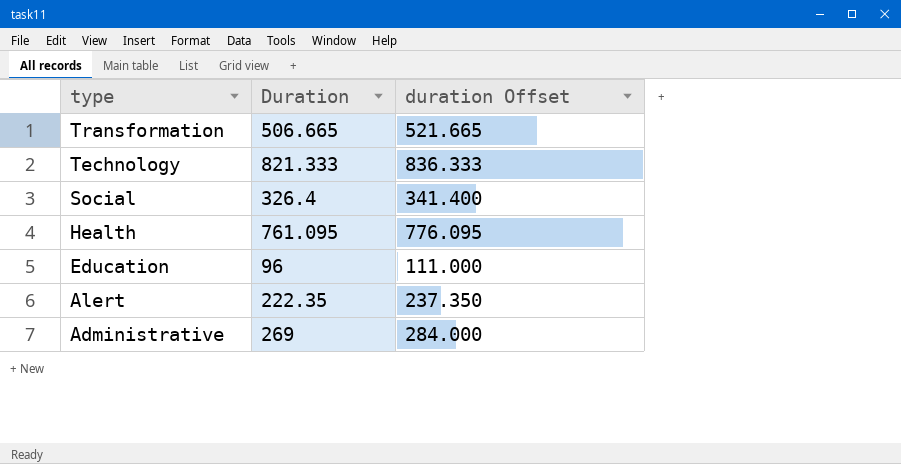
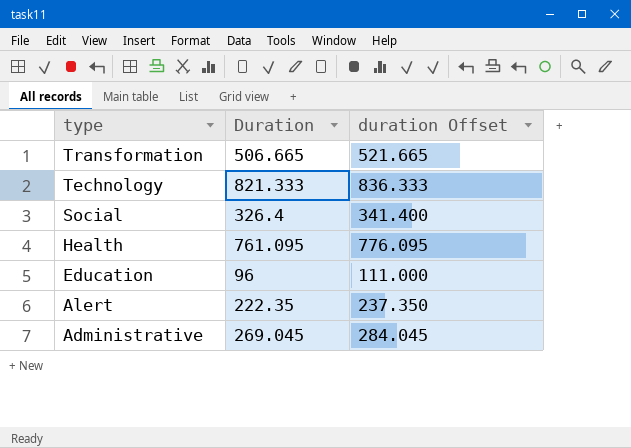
Administrative | Duration: 269 -> 269.045
Administrative | duration Offset: 284.000 -> 284.045

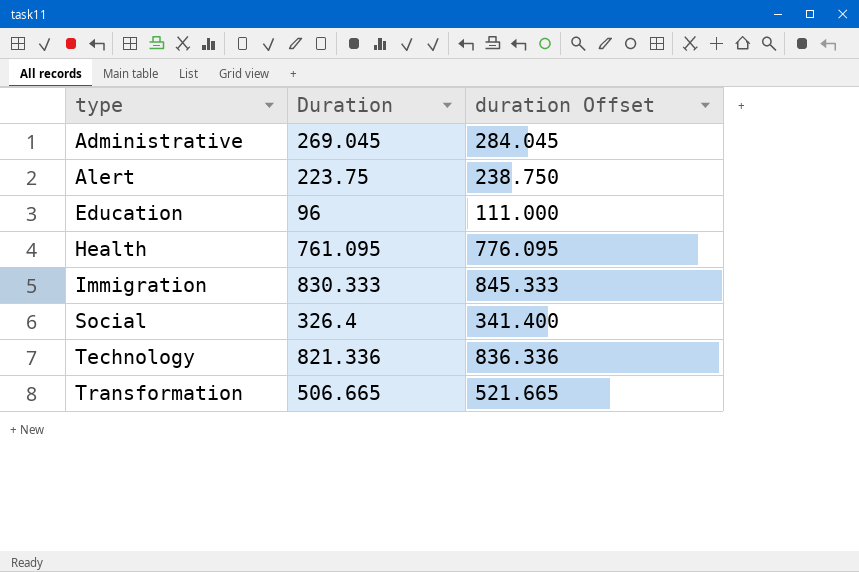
row order: type descending -> type ascending
Alert | Duration: 222.35 -> 223.75
Alert | duration Offset: 237.350 -> 238.750
row Immigration: none -> 830.333 | 845.333
Technology | Duration: 821.333 -> 821.336
Technology | duration Offset: 836.333 -> 836.336

